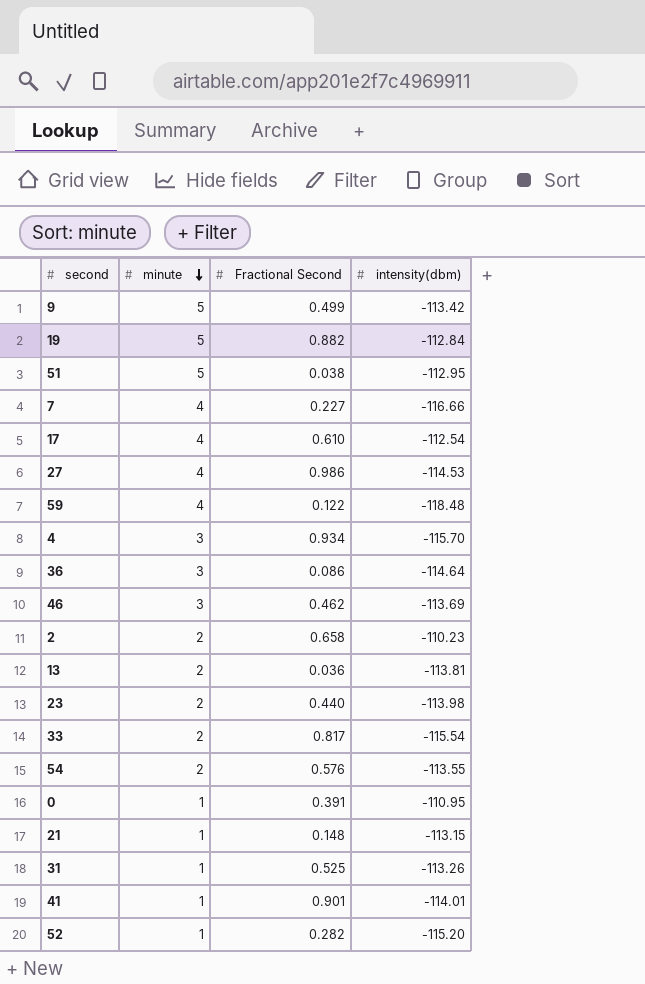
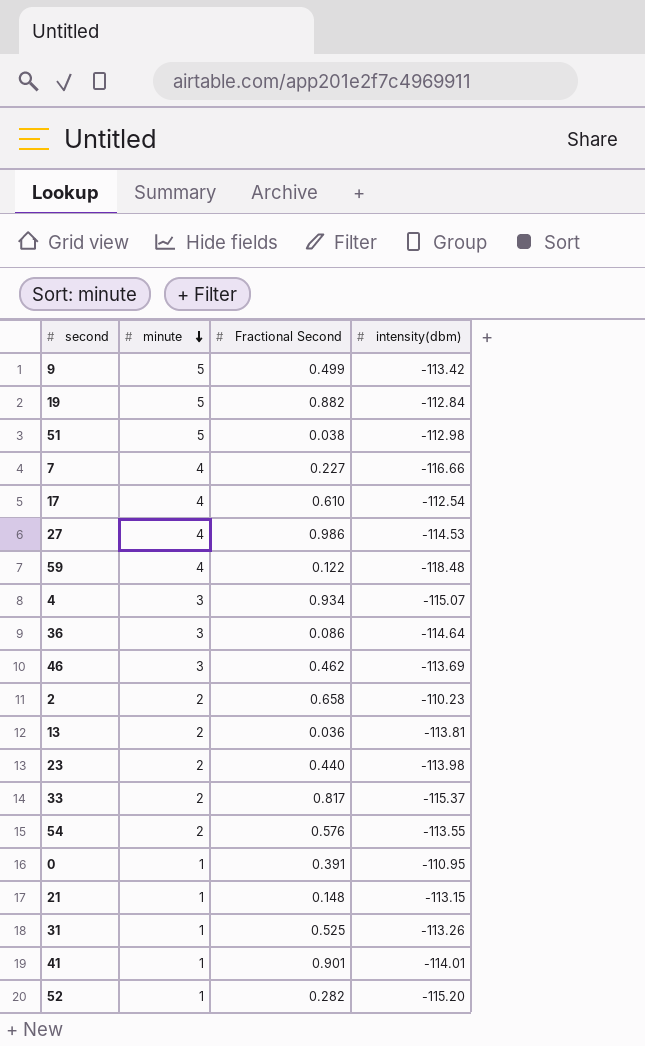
51 | intensity(dbm): -112.95 -> -112.98
4 | intensity(dbm): -115.70 -> -115.07
33 | intensity(dbm): -115.54 -> -115.37

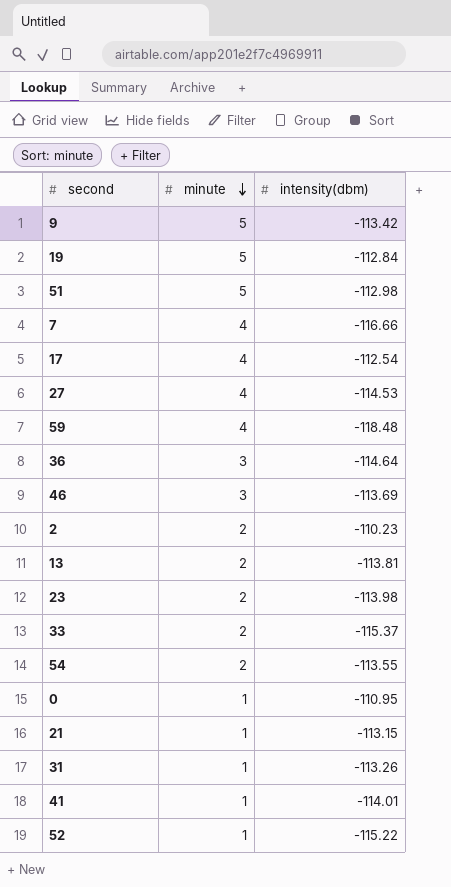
column Fractional Second | position: 3 -> none
row 4: 3 | 0.934 | -115.07 -> none
52 | intensity(dbm): -115.20 -> -115.22

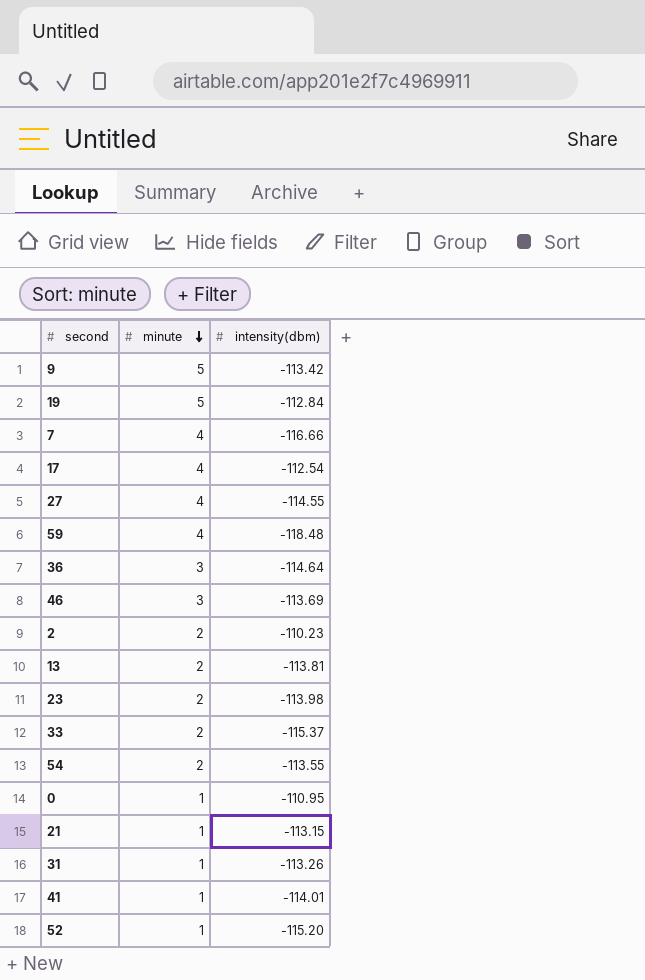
row 51: 5 | -112.98 -> none
27 | intensity(dbm): -114.53 -> -114.55
52 | intensity(dbm): -115.22 -> -115.20

